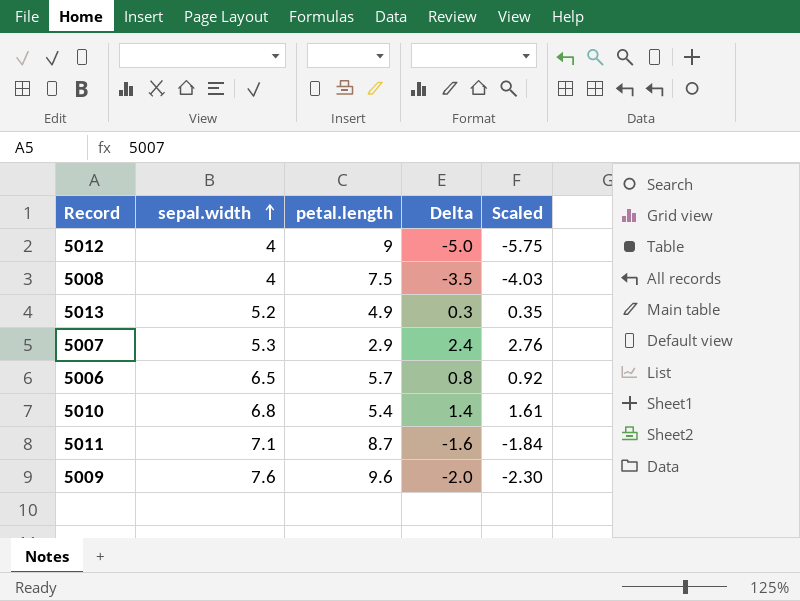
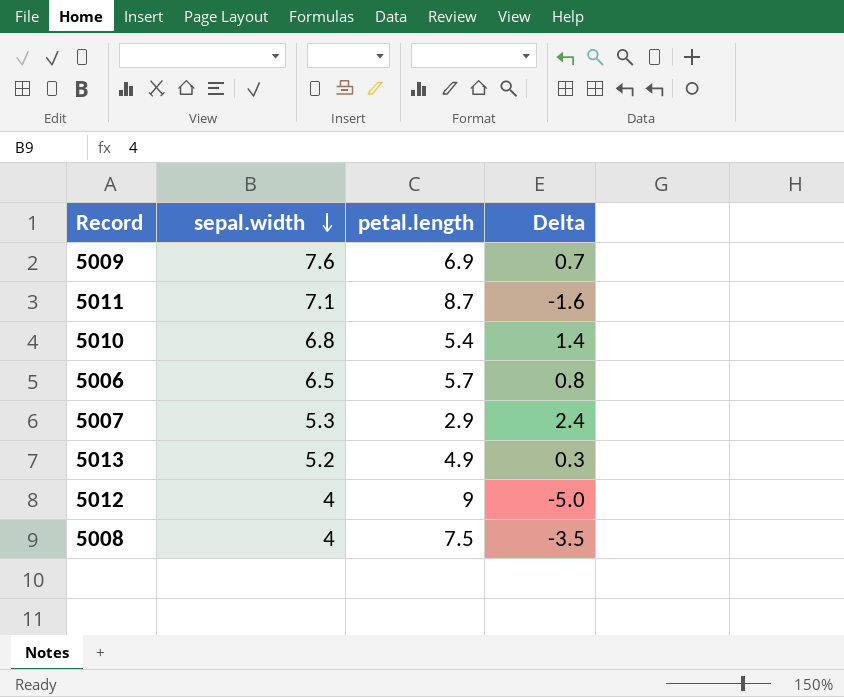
row order: sepal.width ascending -> sepal.width descending
column Scaled | formula: [Delta] * 1.15 -> none
5009 | petal.length: 9.6 -> 6.9
5009 | Delta: -2.0 -> 0.7

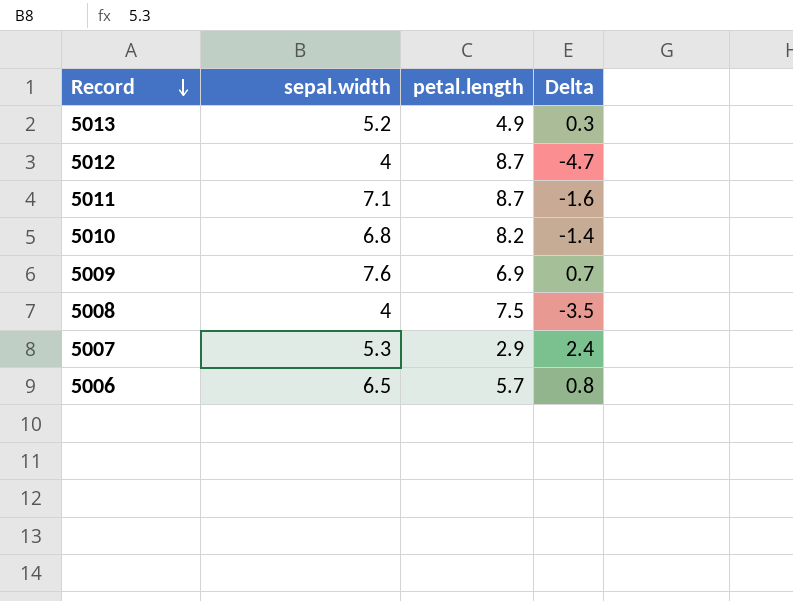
row order: sepal.width descending -> Record descending
5012 | petal.length: 9 -> 8.7
5012 | Delta: -5.0 -> -4.7
5010 | petal.length: 5.4 -> 8.2
5010 | Delta: 1.4 -> -1.4

